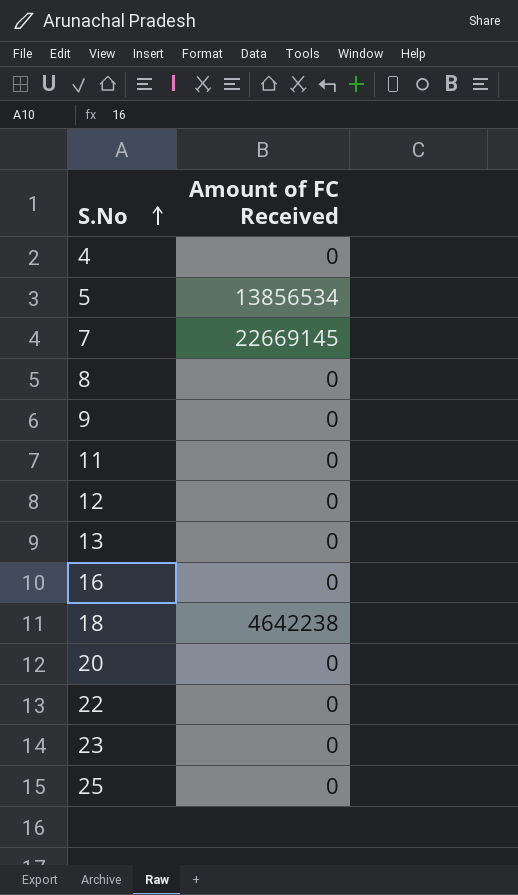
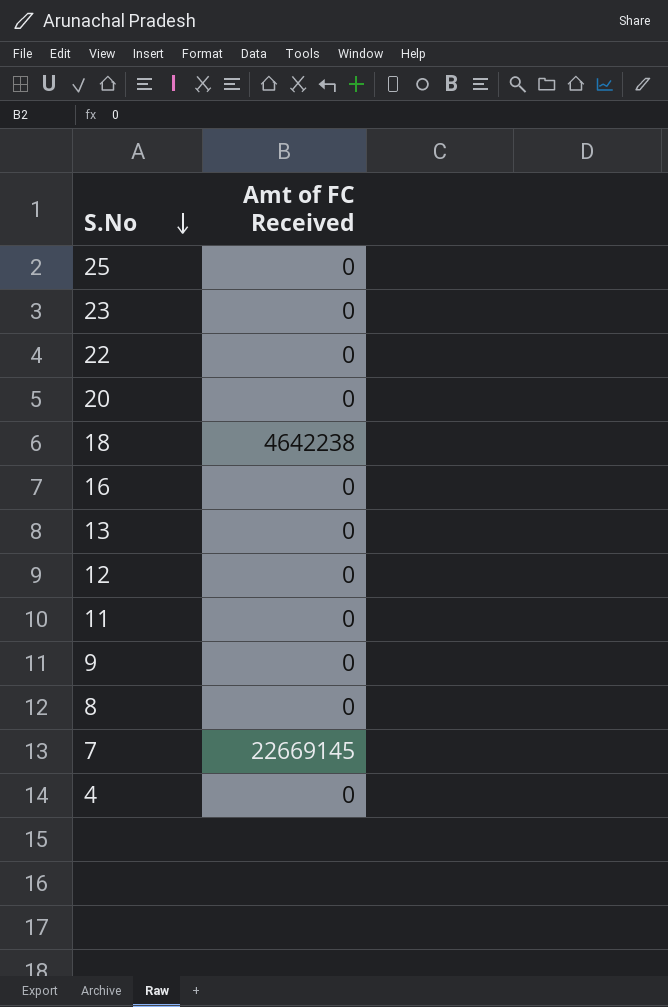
row order: S.No ascending -> S.No descending
column name: Amount of FC Received -> Amt of FC Received
row 5: 13856534 -> none

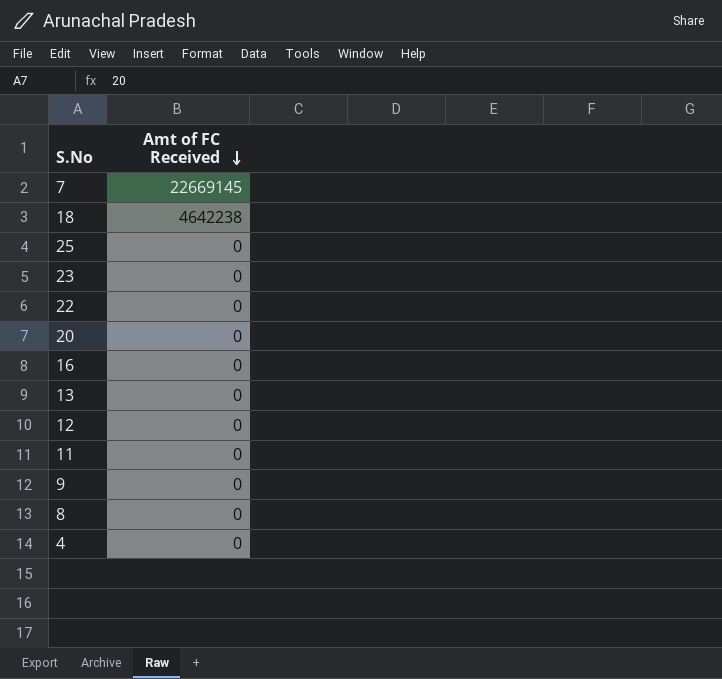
row order: S.No descending -> Amt of FC Received descending

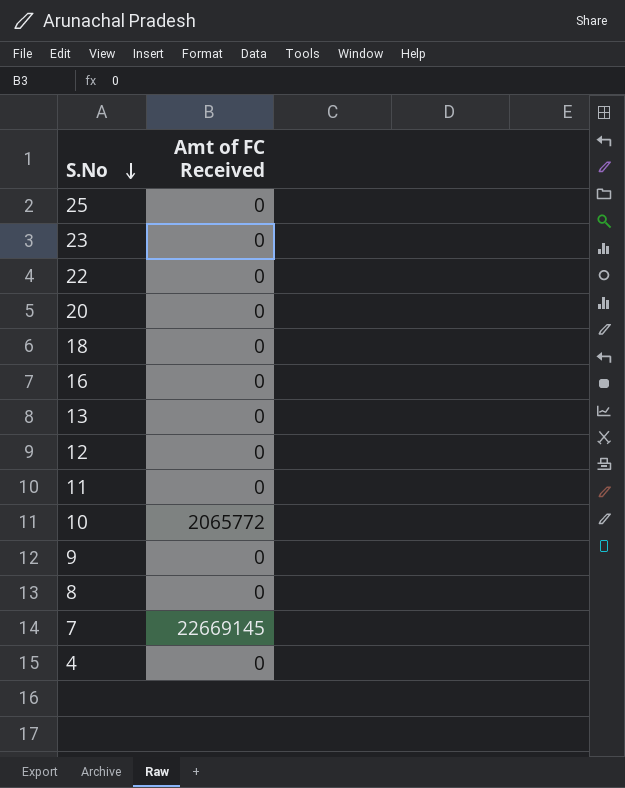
row order: Amt of FC Received descending -> S.No descending
18 | Amt of FC Received: 4642238 -> 0
row 10: none -> 2065772

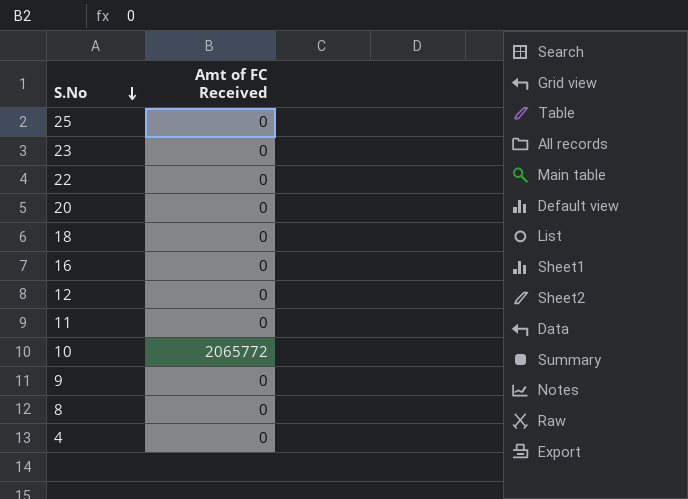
row 13: 0 -> none
row 7: 22669145 -> none

